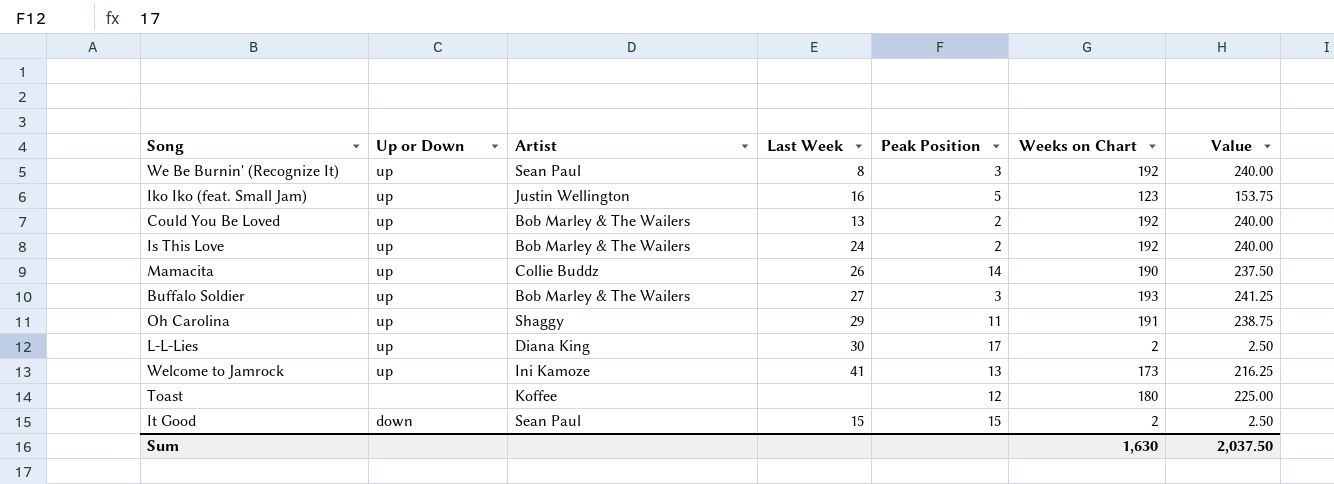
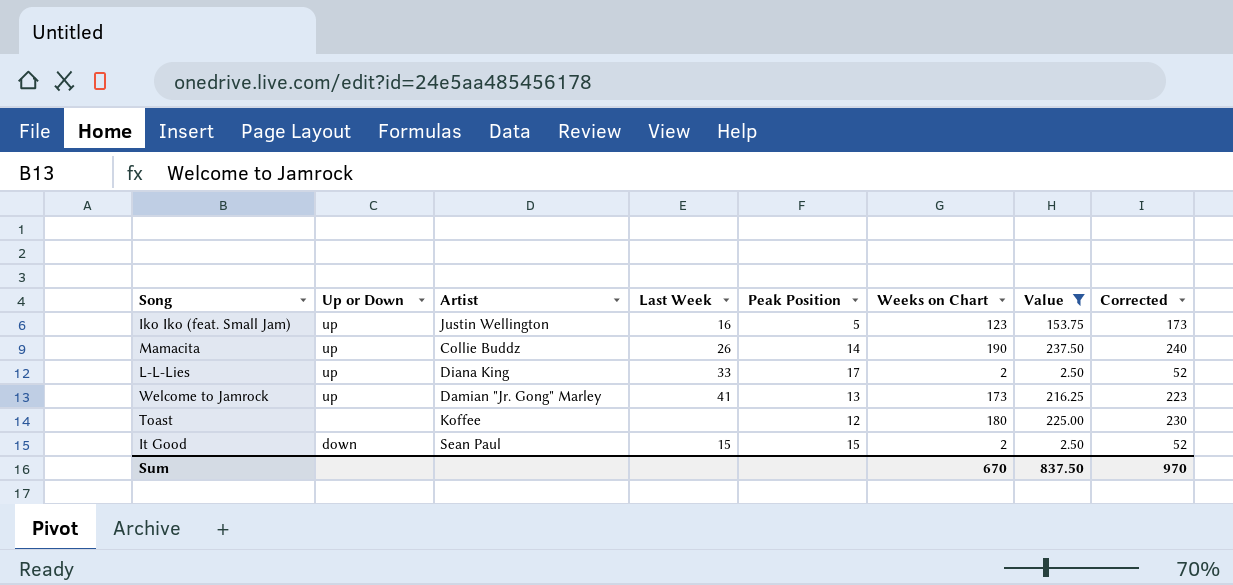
filter: none -> Value <= 237.50
column Corrected | formula: none -> [Weeks on Chart] + 50
L-L-Lies | Last Week: 30 -> 33
Welcome to Jamrock | Artist: Ini Kamoze -> Damian "Jr. Gong" Marley
Sum | Weeks on Chart: 1,630 -> 670
Sum | Value: 2,037.50 -> 837.50

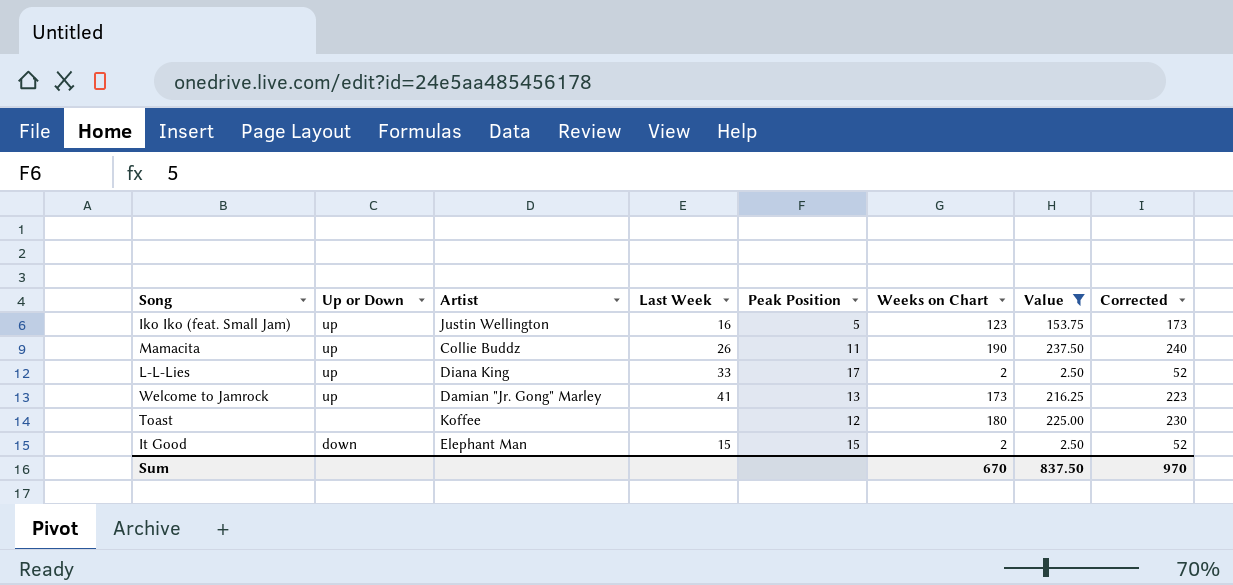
Mamacita | Peak Position: 14 -> 11
It Good | Artist: Sean Paul -> Elephant Man

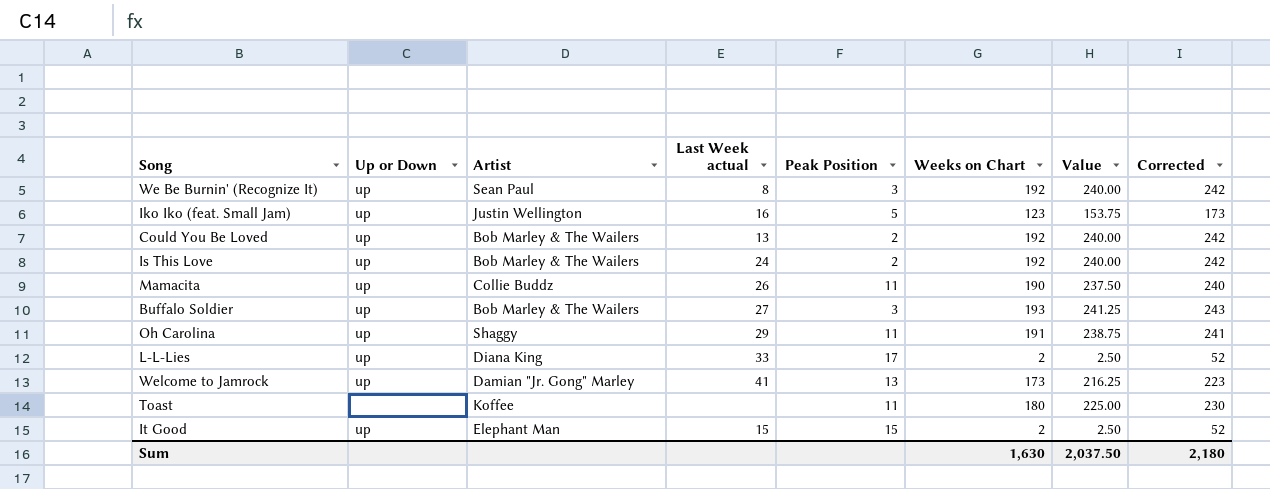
filter: Value <= 237.50 -> none
column name: Last Week -> Last Week actual
Toast | Peak Position: 12 -> 11
It Good | Up or Down: down -> up
Sum | Weeks on Chart: 670 -> 1,630
Sum | Value: 837.50 -> 2,037.50
Sum | Corrected: 970 -> 2,180

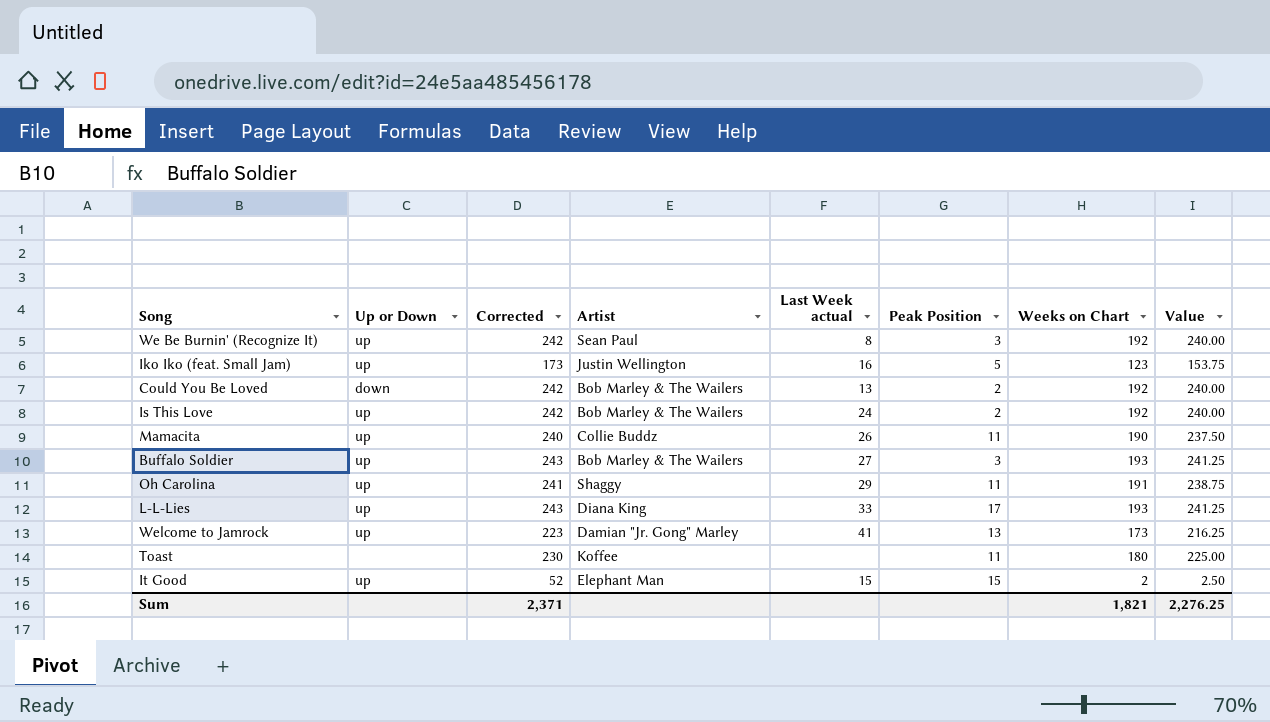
column Corrected | position: 8 -> 3
Could You Be Loved | Up or Down: up -> down
L-L-Lies | Corrected: 52 -> 243
L-L-Lies | Weeks on Chart: 2 -> 193
L-L-Lies | Value: 2.50 -> 241.25
Sum | Corrected: 2,180 -> 2,371
Sum | Weeks on Chart: 1,630 -> 1,821
Sum | Value: 2,037.50 -> 2,276.25

